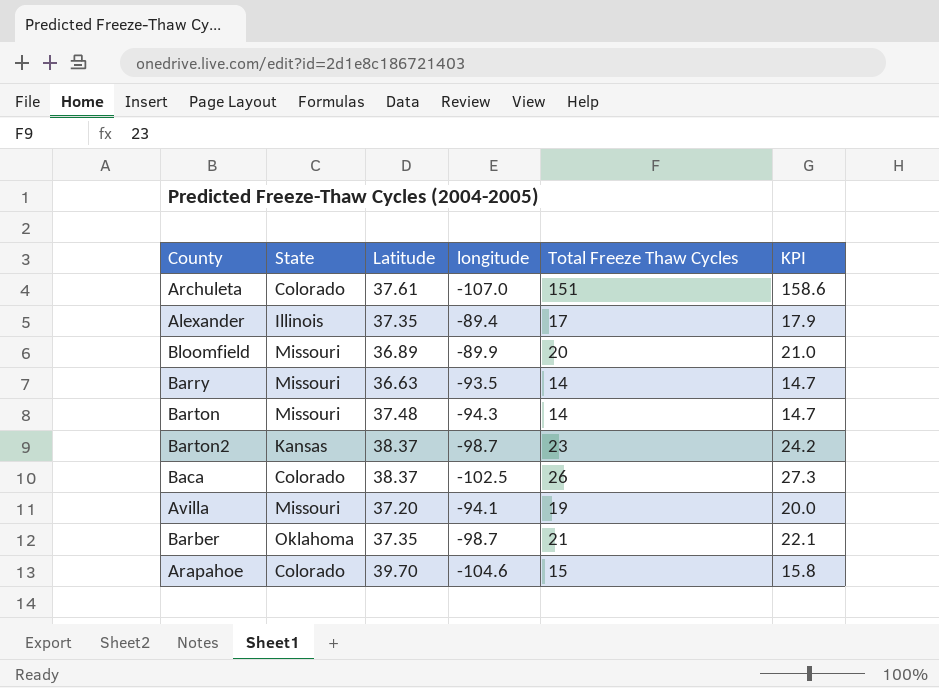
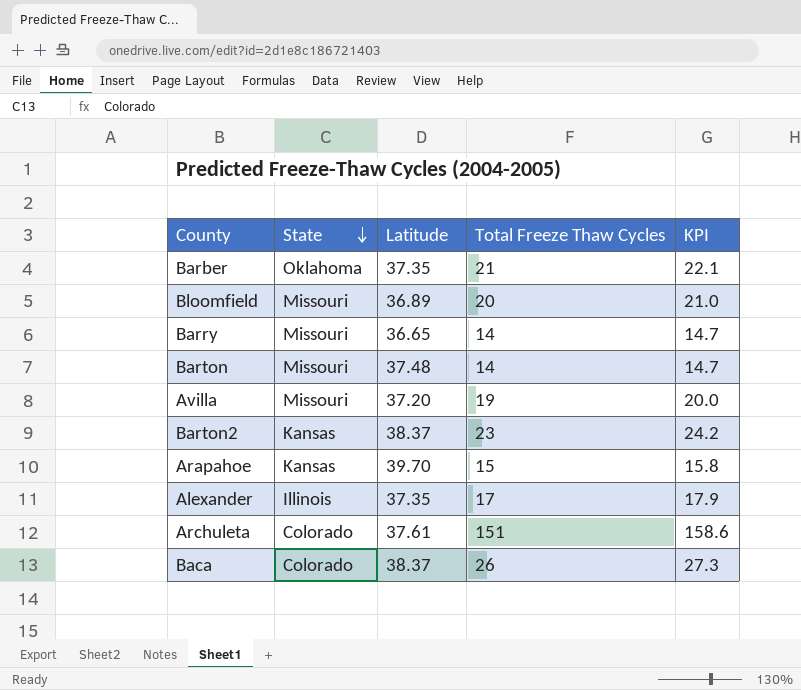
row order: none -> State descending
column longitude | position: 4 -> none
Barry | Latitude: 36.63 -> 36.65
Arapahoe | State: Colorado -> Kansas

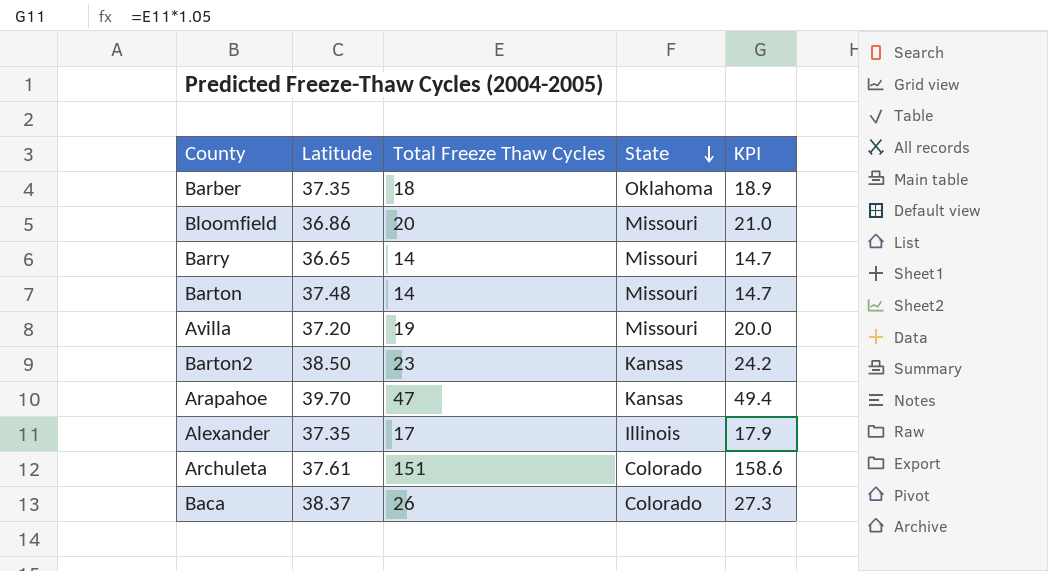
column State | position: 2 -> 4
Barber | Total Freeze Thaw Cycles: 21 -> 18
Barber | KPI: 22.1 -> 18.9
Bloomfield | Latitude: 36.89 -> 36.86
Barton2 | Latitude: 38.37 -> 38.50
Arapahoe | Total Freeze Thaw Cycles: 15 -> 47
Arapahoe | KPI: 15.8 -> 49.4

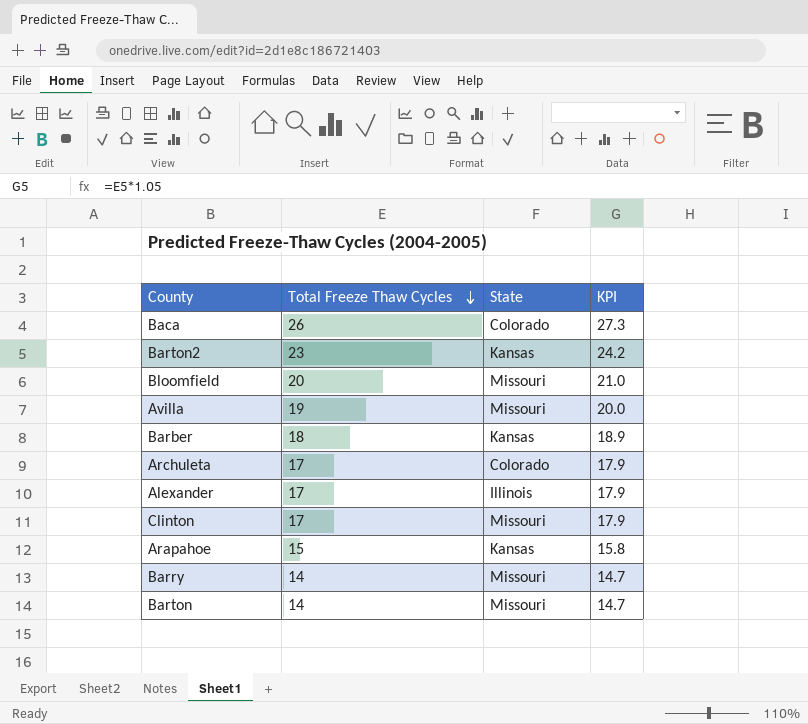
row order: State descending -> Total Freeze Thaw Cycles descending
column Latitude | position: 2 -> none
Barber | State: Oklahoma -> Kansas
Archuleta | Total Freeze Thaw Cycles: 151 -> 17
Archuleta | KPI: 158.6 -> 17.9
row Clinton: none -> 17 | Missouri | 17.9
Arapahoe | Total Freeze Thaw Cycles: 47 -> 15
Arapahoe | KPI: 49.4 -> 15.8

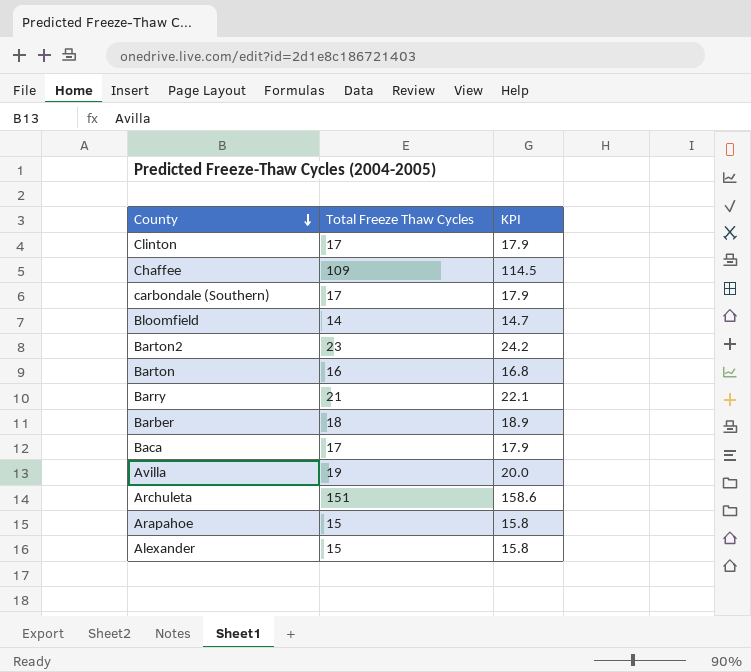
row order: Total Freeze Thaw Cycles descending -> County descending
column State | position: 3 -> none
row Chaffee: none -> 109 | 114.5
row carbondale (Southern): none -> 17 | 17.9
Bloomfield | Total Freeze Thaw Cycles: 20 -> 14
Bloomfield | KPI: 21.0 -> 14.7
Barton | Total Freeze Thaw Cycles: 14 -> 16
Barton | KPI: 14.7 -> 16.8
Barry | Total Freeze Thaw Cycles: 14 -> 21
Barry | KPI: 14.7 -> 22.1
Baca | Total Freeze Thaw Cycles: 26 -> 17
Baca | KPI: 27.3 -> 17.9
Archuleta | Total Freeze Thaw Cycles: 17 -> 151
Archuleta | KPI: 17.9 -> 158.6
Alexander | Total Freeze Thaw Cycles: 17 -> 15
Alexander | KPI: 17.9 -> 15.8

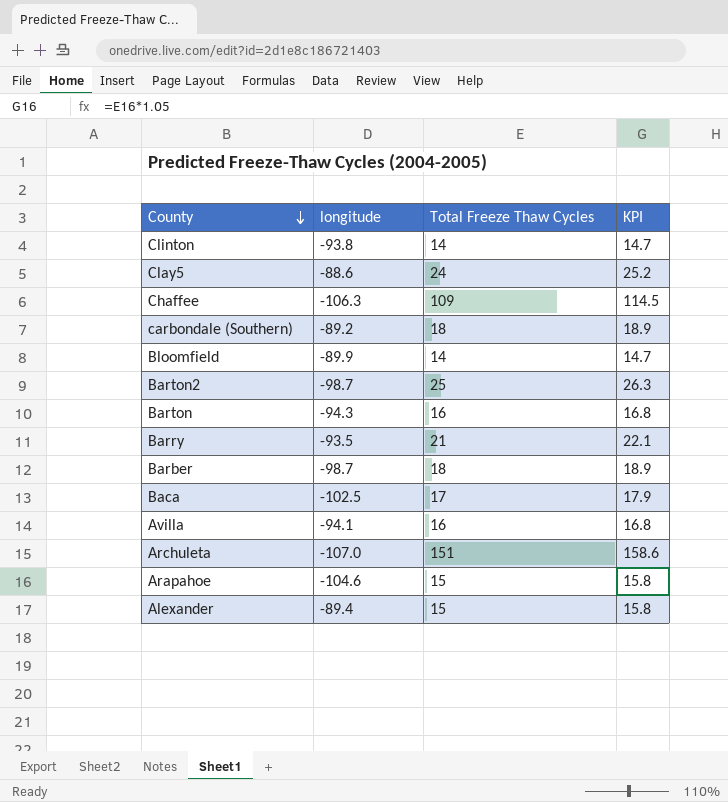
column longitude | position: none -> 2
Clinton | Total Freeze Thaw Cycles: 17 -> 14
Clinton | KPI: 17.9 -> 14.7
row Clay5: none -> -88.6 | 24 | 25.2
carbondale (Southern) | Total Freeze Thaw Cycles: 17 -> 18
carbondale (Southern) | KPI: 17.9 -> 18.9
Barton2 | Total Freeze Thaw Cycles: 23 -> 25
Barton2 | KPI: 24.2 -> 26.3
Avilla | Total Freeze Thaw Cycles: 19 -> 16
Avilla | KPI: 20.0 -> 16.8

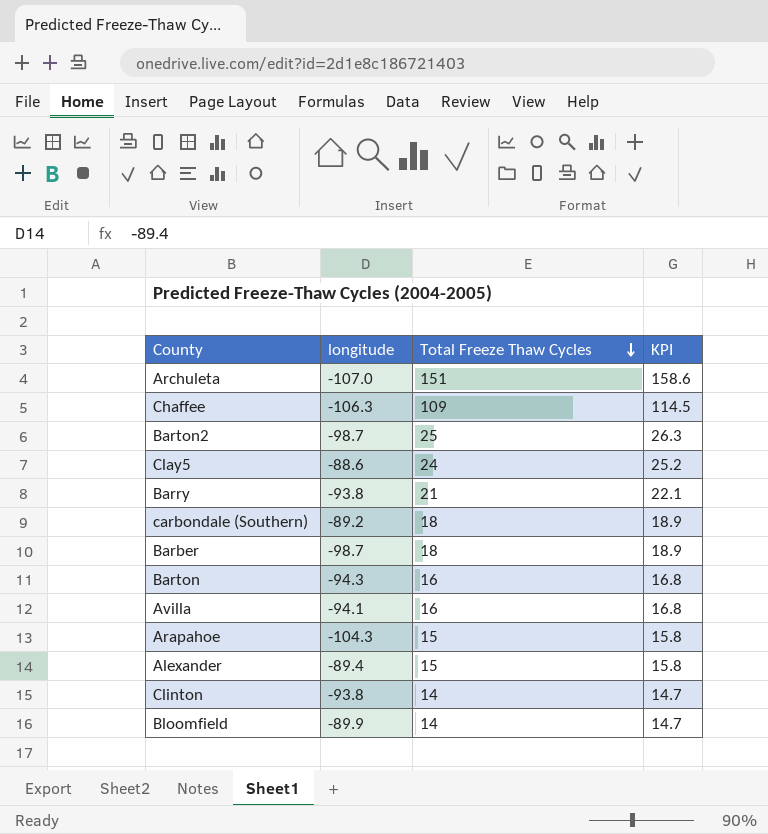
row order: County descending -> Total Freeze Thaw Cycles descending
row Baca: -102.5 | 17 | 17.9 -> none
Barry | longitude: -93.5 -> -93.8
Arapahoe | longitude: -104.6 -> -104.3

